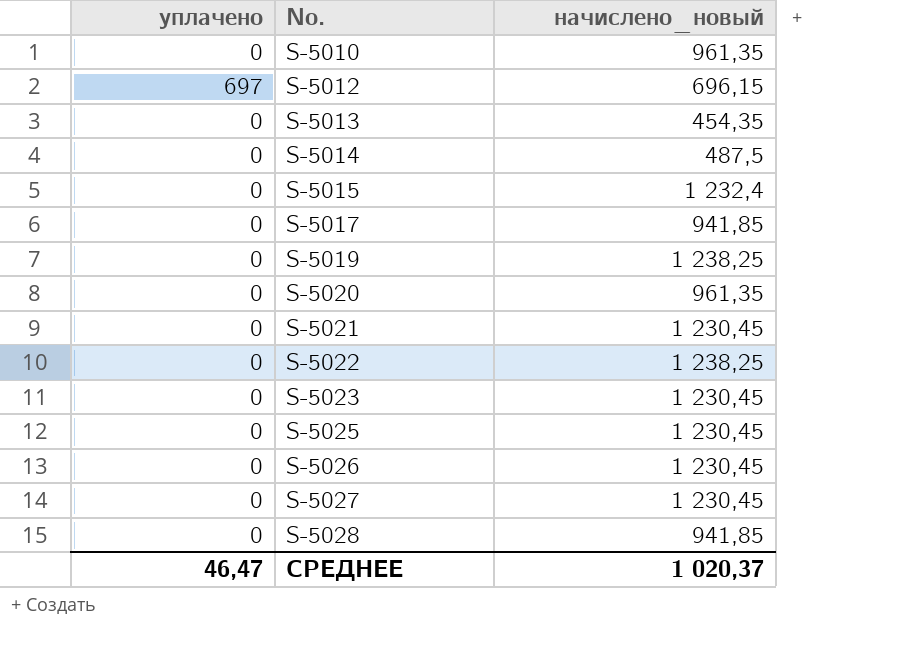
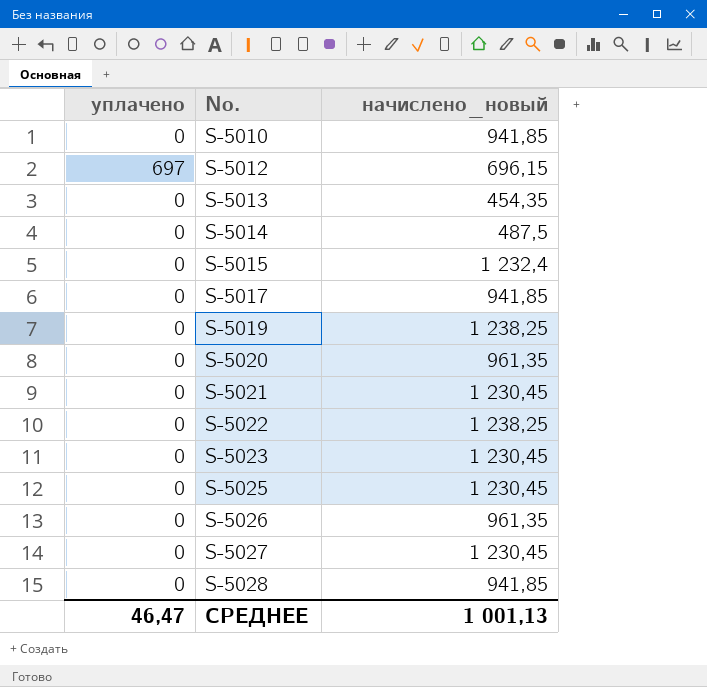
S-5010 | начислено_новый: 961,35 -> 941,85
S-5026 | начислено_новый: 1 230,45 -> 961,35
СРЕДНЕЕ | начислено_новый: 1 020,37 -> 1 001,13

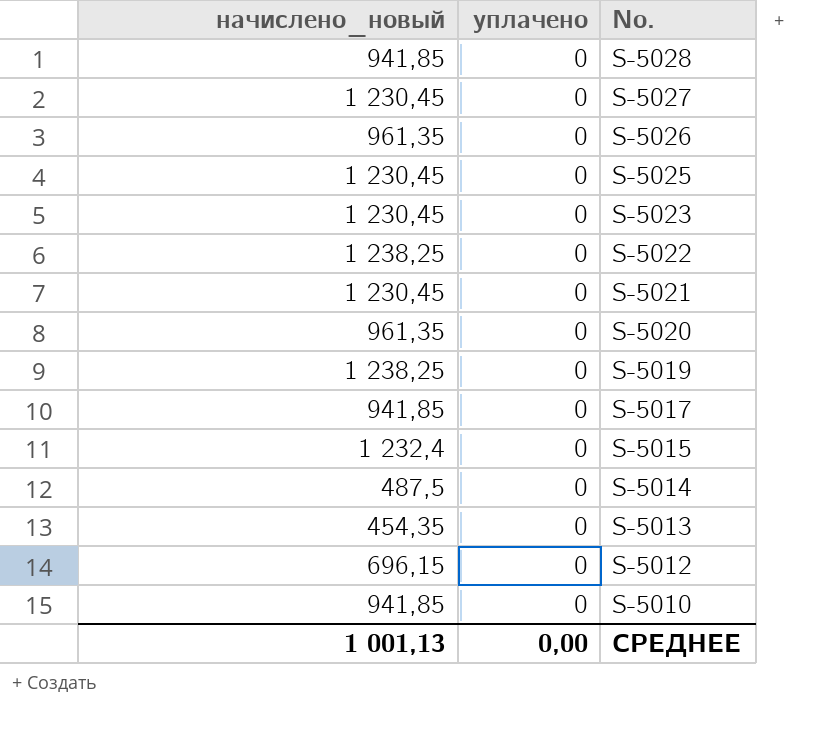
row order: No. ascending -> No. descending
column начислено_новый | position: 3 -> 1
S-5012 | уплачено: 697 -> 0
СРЕДНЕЕ | уплачено: 46,47 -> 0,00

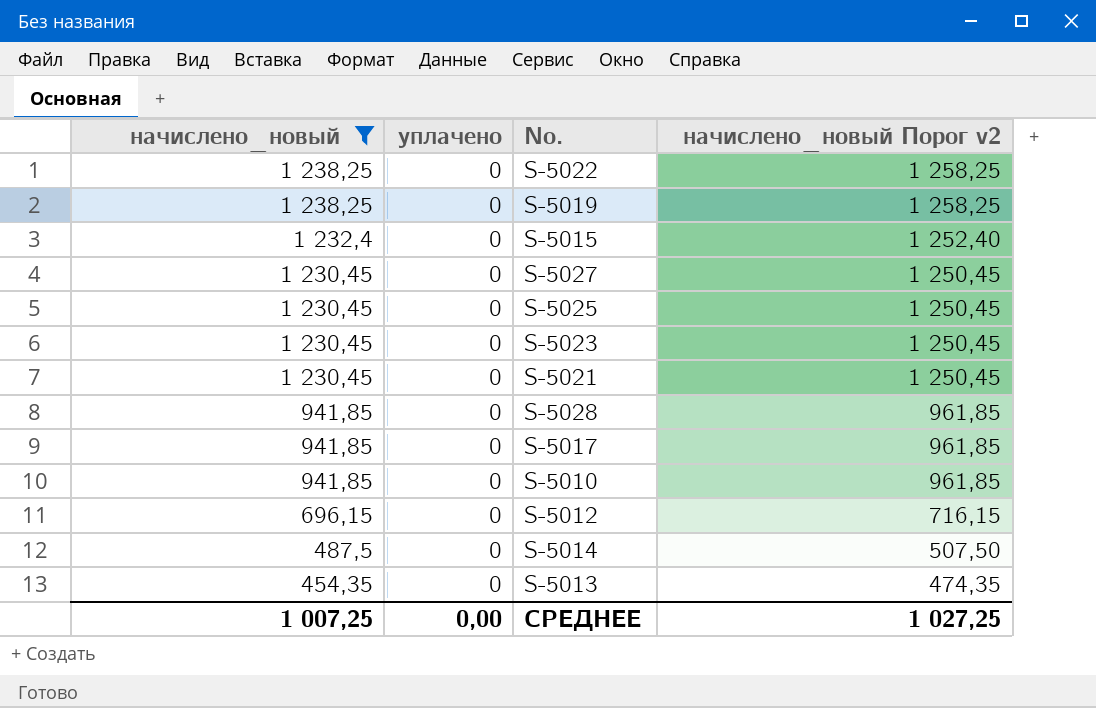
filter: none -> начислено_новый != 961,35
row order: No. descending -> начислено_новый descending
column начислено_новый Порог v2 | formula: none -> [начислено_новый] + 20
СРЕДНЕЕ | начислено_новый: 1 001,13 -> 1 007,25

